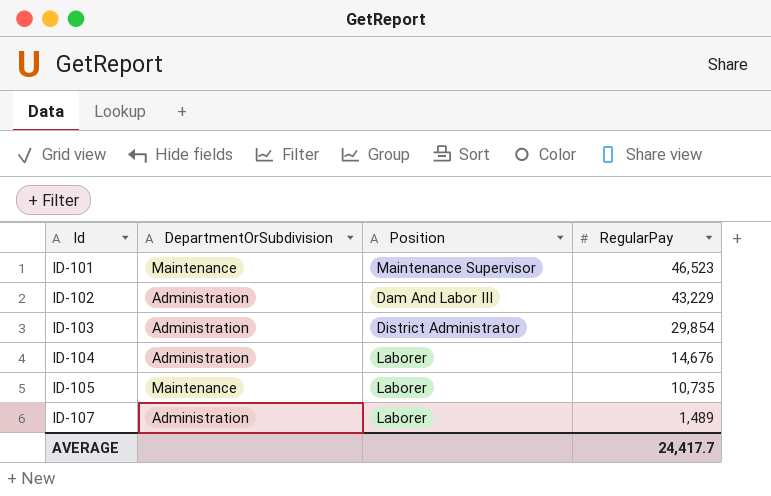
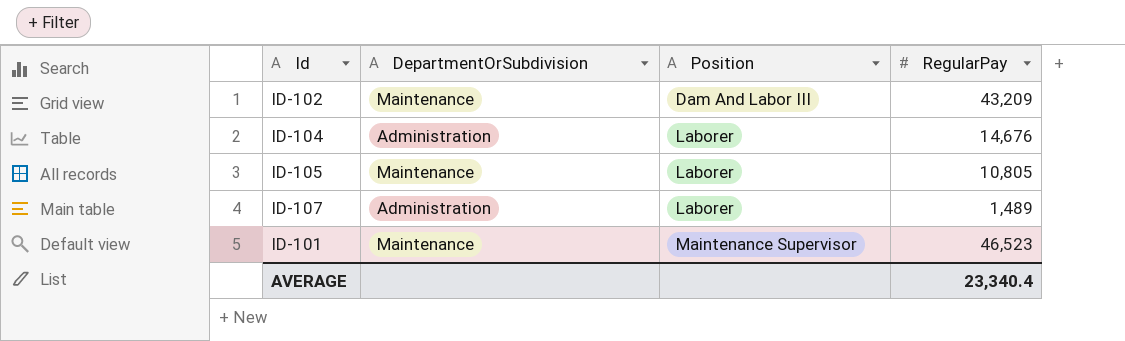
row order: Id ascending -> Position ascending
row ID-103: Administration | District Administrator | 29,854 -> none
ID-102 | DepartmentOrSubdivision: Administration -> Maintenance
ID-102 | RegularPay: 43,229 -> 43,209
ID-105 | RegularPay: 10,735 -> 10,805
AVERAGE | RegularPay: 24,417.7 -> 23,340.4

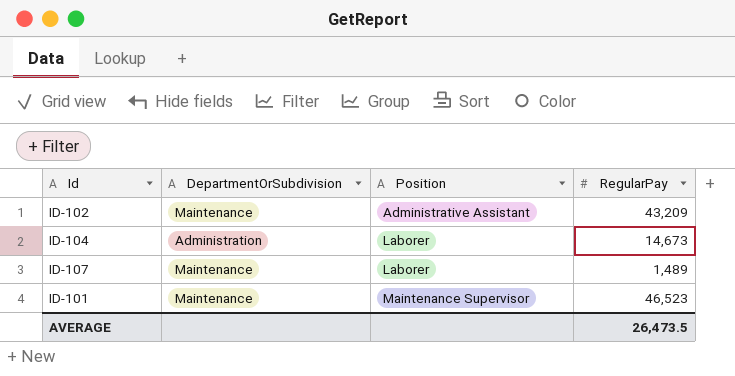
row ID-105: Maintenance | Laborer | 10,805 -> none
ID-102 | Position: Dam And Labor III -> Administrative Assistant
ID-104 | RegularPay: 14,676 -> 14,673
ID-107 | DepartmentOrSubdivision: Administration -> Maintenance
AVERAGE | RegularPay: 23,340.4 -> 26,473.5

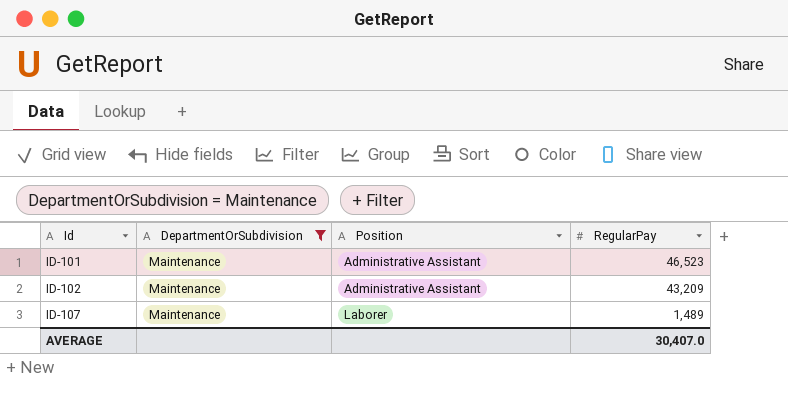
filter: none -> DepartmentOrSubdivision = Maintenance
row order: Position ascending -> Id ascending
ID-101 | Position: Maintenance Supervisor -> Administrative Assistant
AVERAGE | RegularPay: 26,473.5 -> 30,407.0

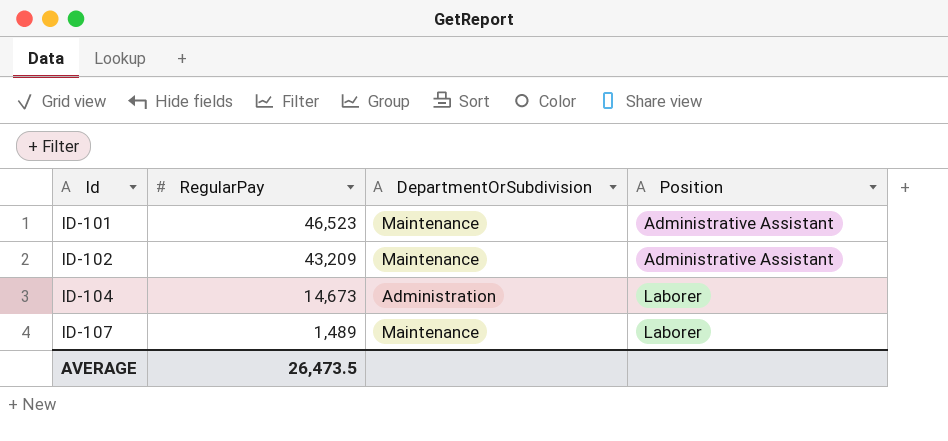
filter: DepartmentOrSubdivision = Maintenance -> none
column RegularPay | position: 4 -> 2
AVERAGE | RegularPay: 30,407.0 -> 26,473.5

